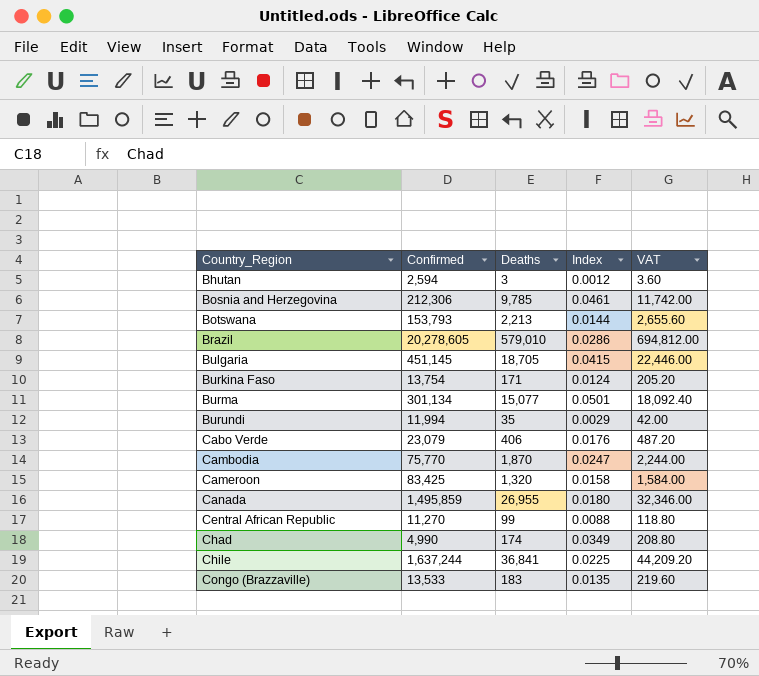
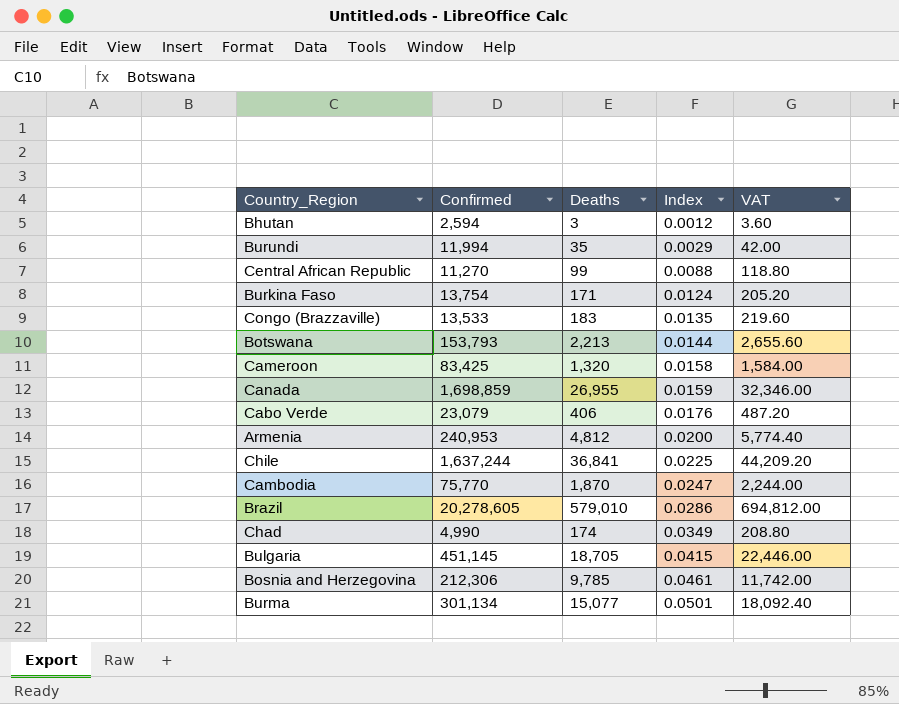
row order: Country_Region ascending -> Index ascending
Canada | Confirmed: 1,495,859 -> 1,698,859
Canada | Index: 0.0180 -> 0.0159
row Armenia: none -> 240,953 | 4,812 | 0.0200 | 5,774.40

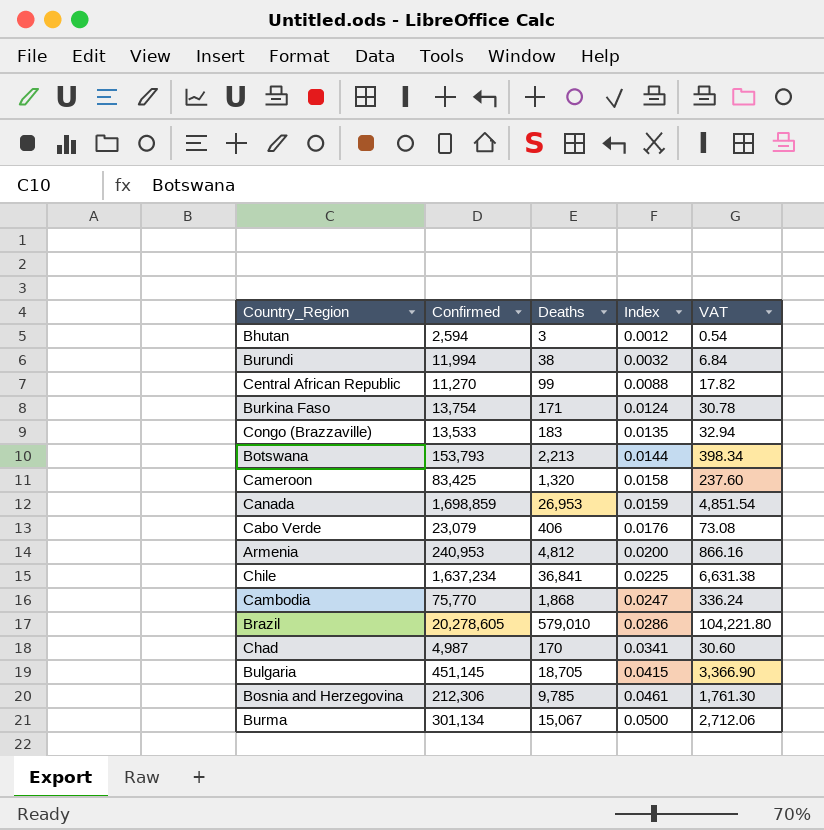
column VAT | formula: [Deaths] * 1.2 -> [Deaths] * 0.18
Burundi | Deaths: 35 -> 38
Burundi | Index: 0.0029 -> 0.0032
Canada | Deaths: 26,955 -> 26,953
Chile | Confirmed: 1,637,244 -> 1,637,234
Cambodia | Deaths: 1,870 -> 1,868
Chad | Confirmed: 4,990 -> 4,987
Chad | Deaths: 174 -> 170
Chad | Index: 0.0349 -> 0.0341
Burma | Deaths: 15,077 -> 15,067
Burma | Index: 0.0501 -> 0.0500

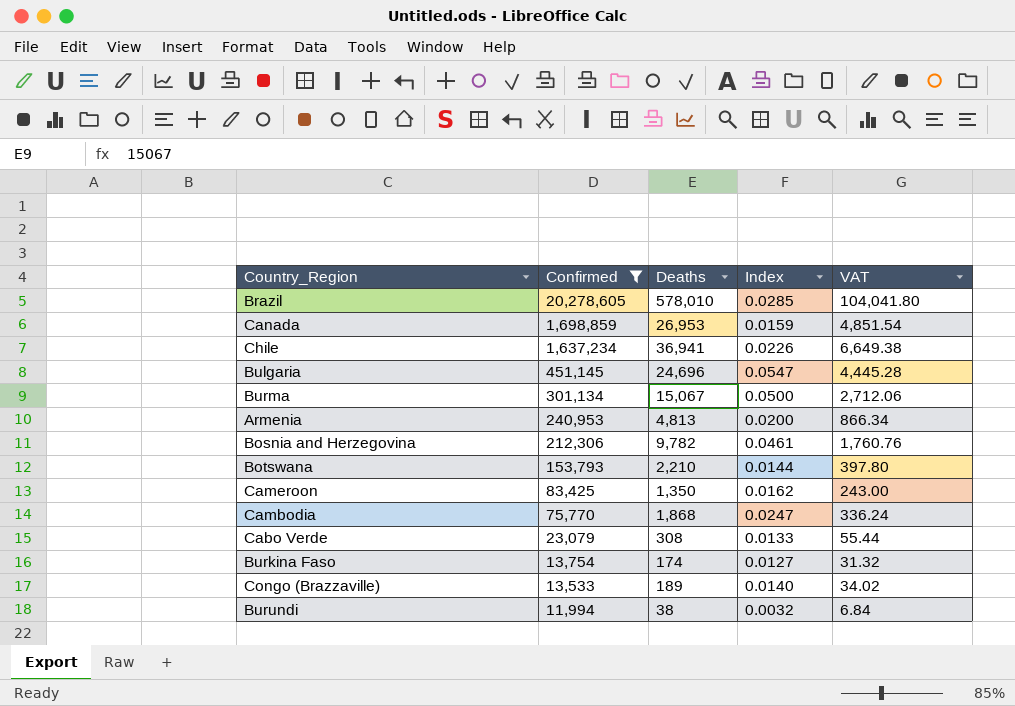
filter: none -> Confirmed >= 11,994
row order: Index ascending -> Confirmed descending
Brazil | Deaths: 579,010 -> 578,010
Brazil | Index: 0.0286 -> 0.0285
Brazil | VAT: 104,221.80 -> 104,041.80
Chile | Deaths: 36,841 -> 36,941
Chile | Index: 0.0225 -> 0.0226
Chile | VAT: 6,631.38 -> 6,649.38
Bulgaria | Deaths: 18,705 -> 24,696
Bulgaria | Index: 0.0415 -> 0.0547
Bulgaria | VAT: 3,366.90 -> 4,445.28
Armenia | Deaths: 4,812 -> 4,813
Armenia | VAT: 866.16 -> 866.34
Bosnia and Herzegovina | Deaths: 9,785 -> 9,782
Bosnia and Herzegovina | VAT: 1,761.30 -> 1,760.76
Botswana | Deaths: 2,213 -> 2,210
Botswana | VAT: 398.34 -> 397.80
Cameroon | Deaths: 1,320 -> 1,350
Cameroon | Index: 0.0158 -> 0.0162
Cameroon | VAT: 237.60 -> 243.00
Cabo Verde | Deaths: 406 -> 308
Cabo Verde | Index: 0.0176 -> 0.0133
Cabo Verde | VAT: 73.08 -> 55.44
Burkina Faso | Deaths: 171 -> 174
Burkina Faso | Index: 0.0124 -> 0.0127
Burkina Faso | VAT: 30.78 -> 31.32
Congo (Brazzaville) | Deaths: 183 -> 189
Congo (Brazzaville) | Index: 0.0135 -> 0.0140
Congo (Brazzaville) | VAT: 32.94 -> 34.02

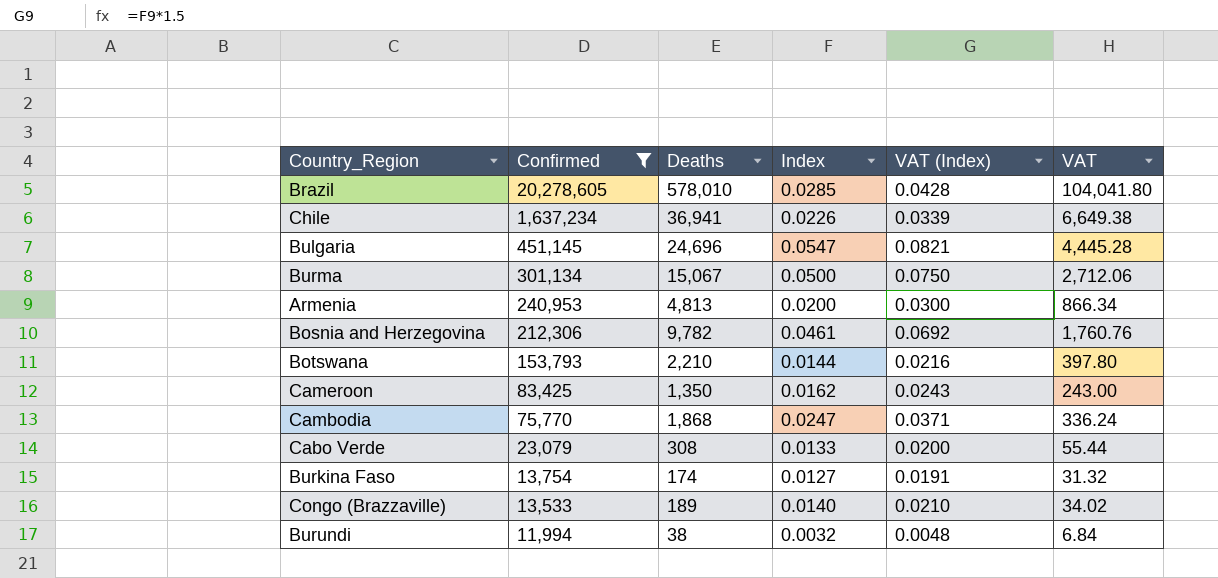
column VAT (Index) | formula: none -> [Index] * 1.5
row Canada: 1,698,859 | 26,953 | 0.0159 | 4,851.54 -> none

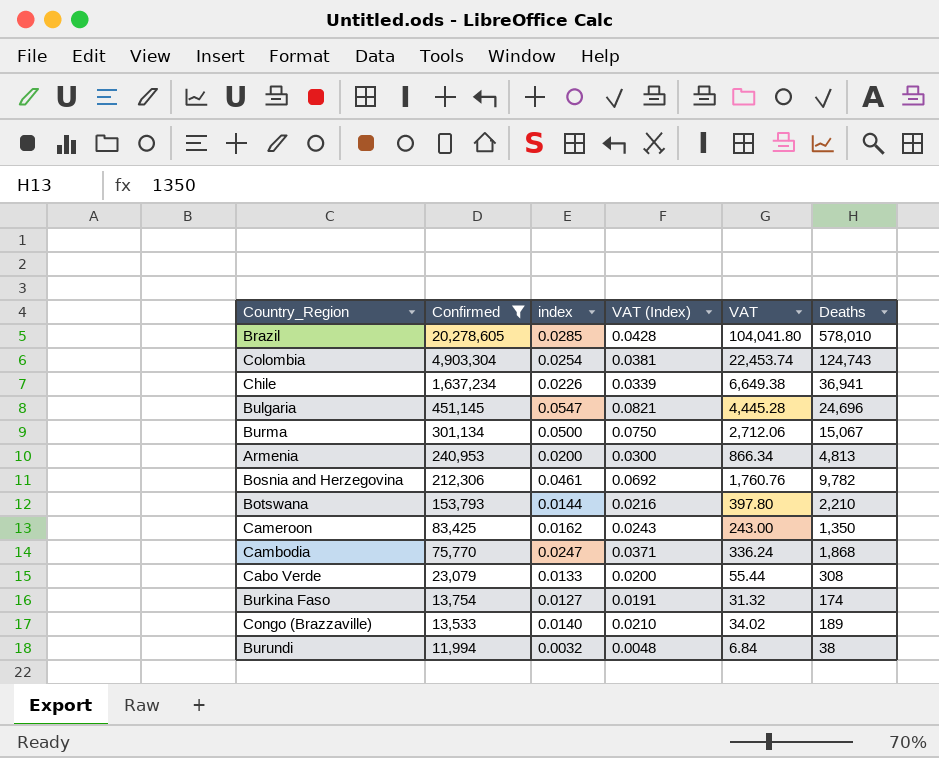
column name: Index -> index
column Deaths | position: 3 -> 6
row Colombia: none -> 4,903,304 | 0.0254 | 0.0381 | 22,453.74 | 124,743

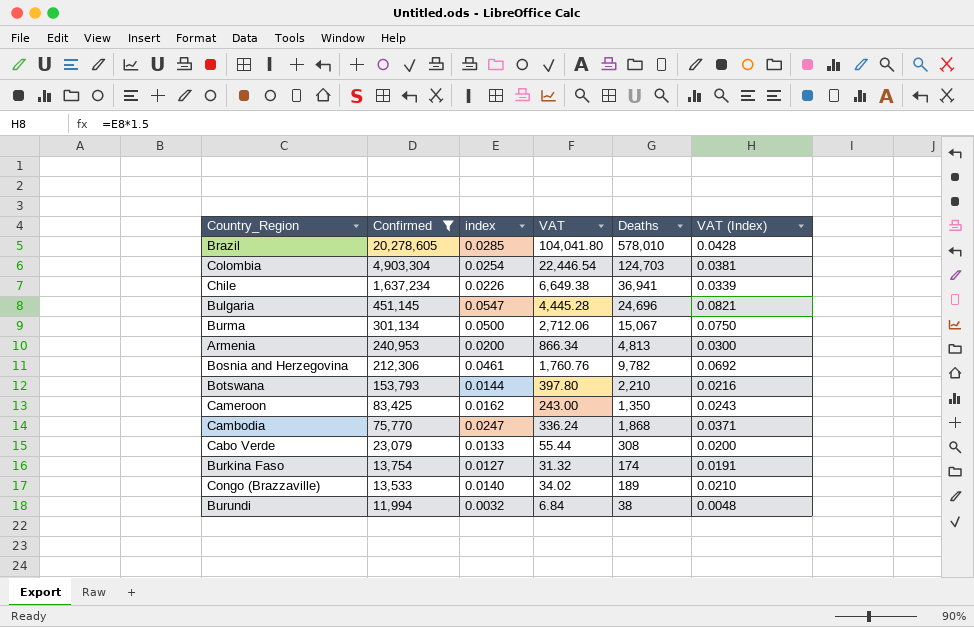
column VAT (Index) | position: 4 -> 6
Colombia | VAT: 22,453.74 -> 22,446.54
Colombia | Deaths: 124,743 -> 124,703

